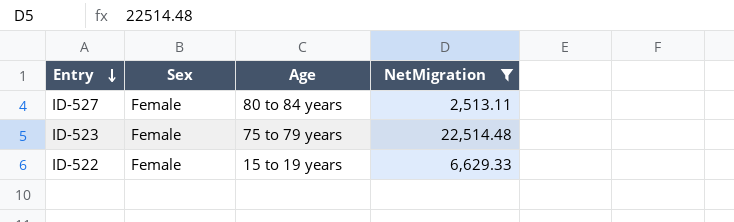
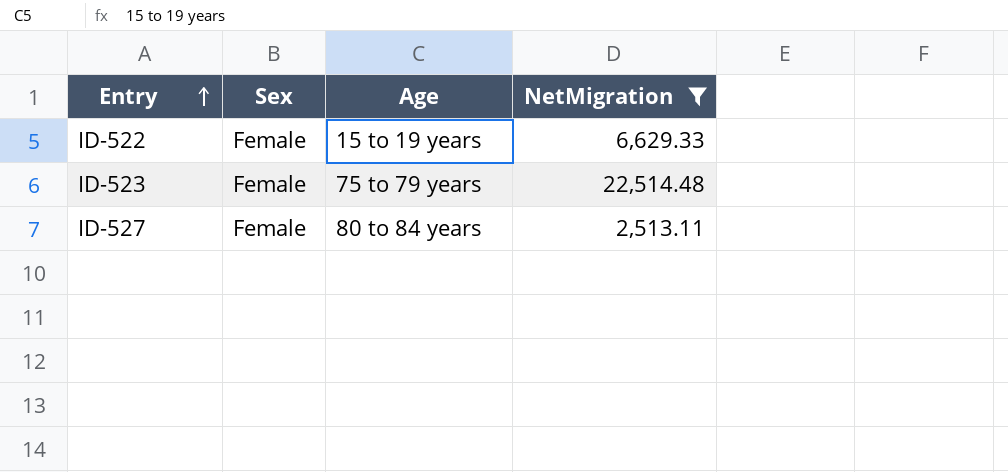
row order: Entry descending -> Entry ascending

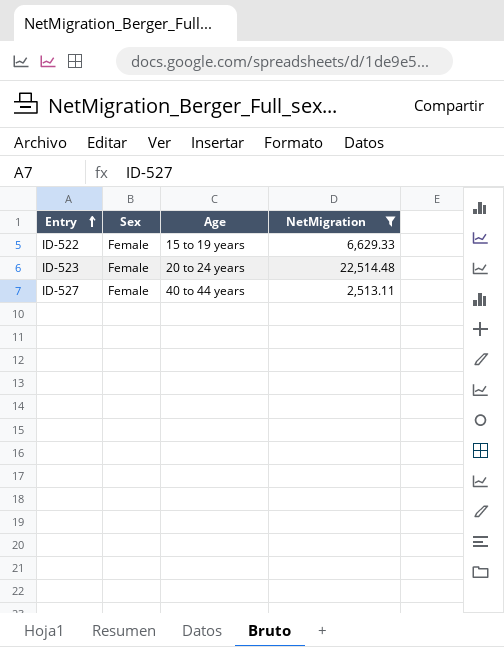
ID-523 | Age: 75 to 79 years -> 20 to 24 years
ID-527 | Age: 80 to 84 years -> 40 to 44 years

